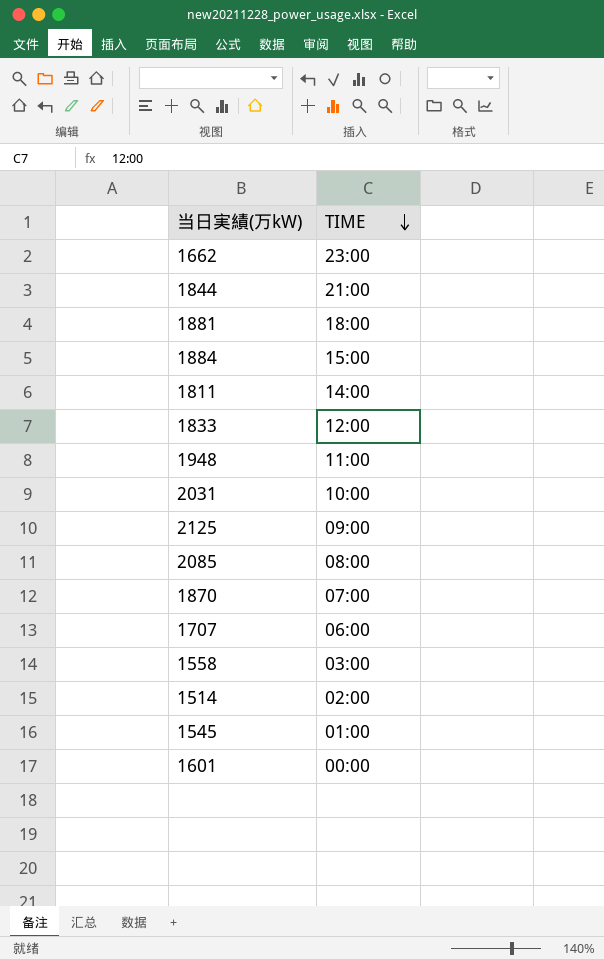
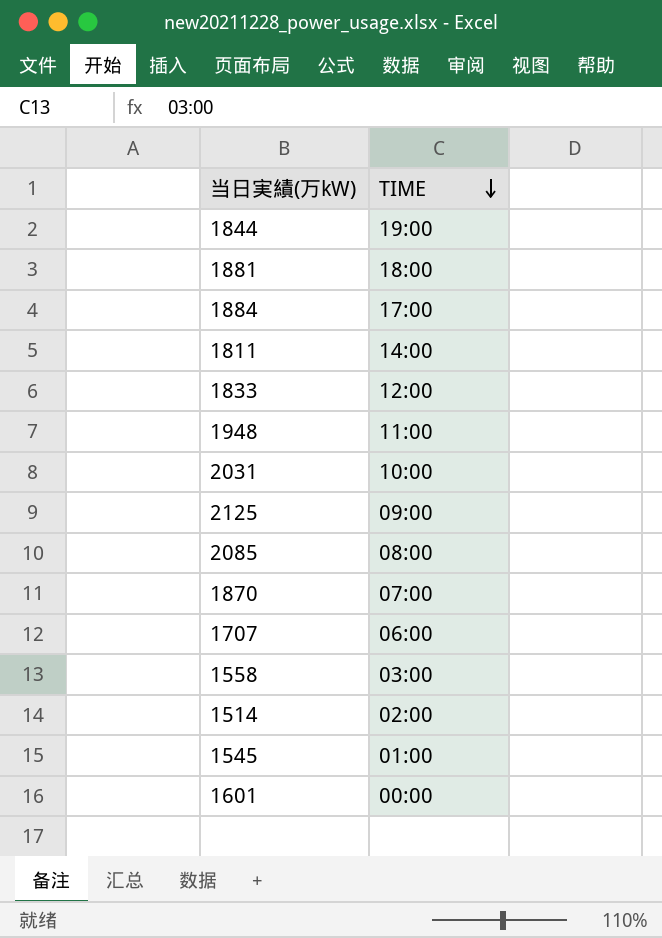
row 1662: 23:00 -> none
1844 | TIME: 21:00 -> 19:00
1884 | TIME: 15:00 -> 17:00

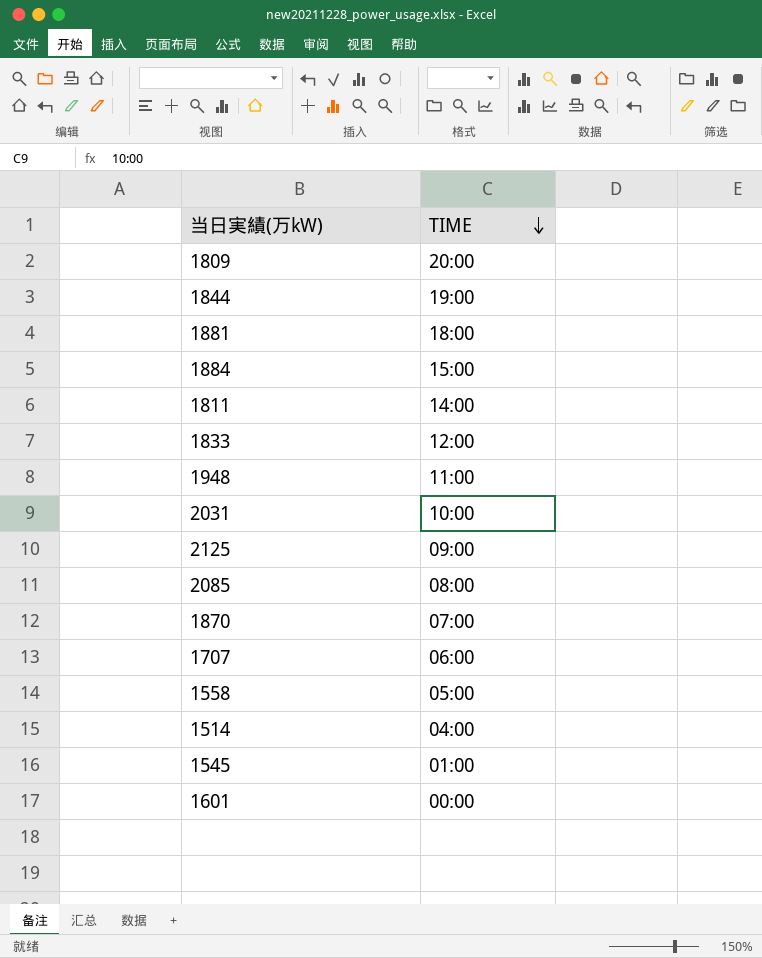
row 1809: none -> 20:00
1884 | TIME: 17:00 -> 15:00
1558 | TIME: 03:00 -> 05:00
1514 | TIME: 02:00 -> 04:00

